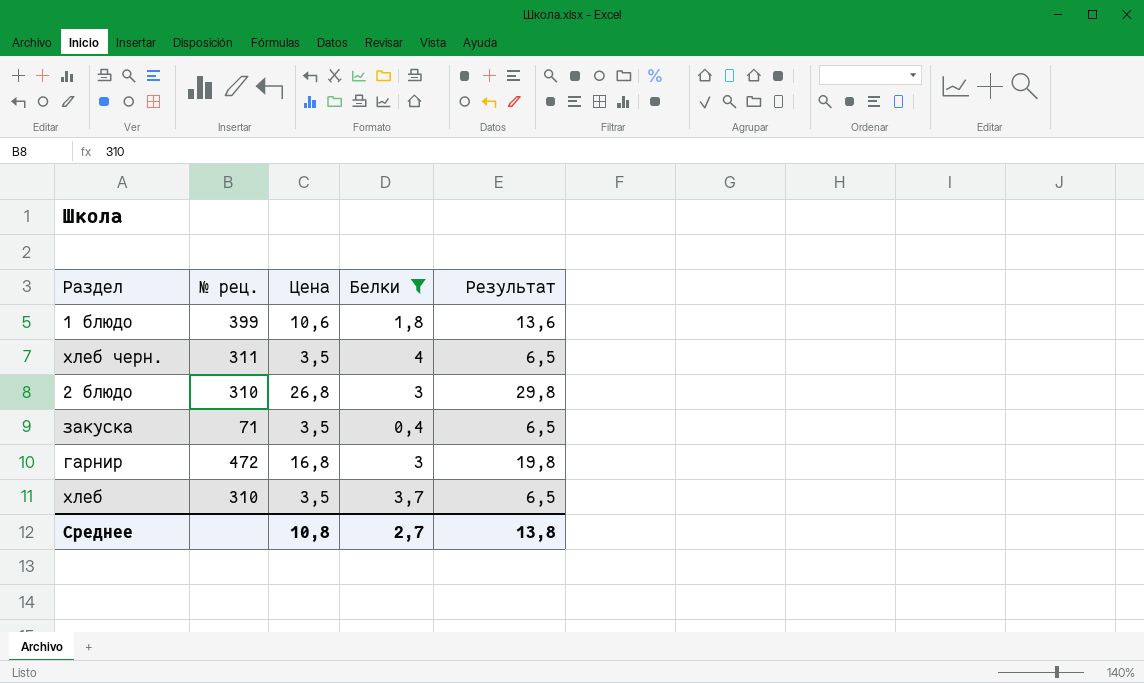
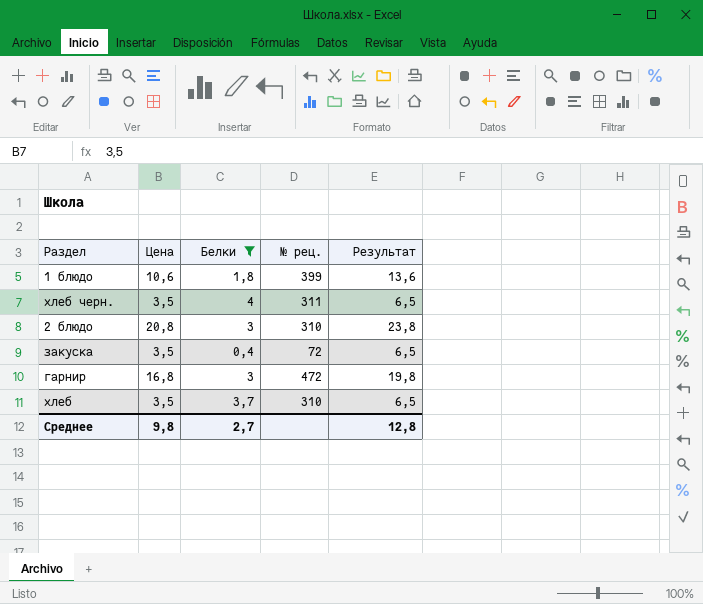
column № рец. | position: 2 -> 4
2 блюдо | Цена: 26,8 -> 20,8
2 блюдо | Результат: 29,8 -> 23,8
закуска | № рец.: 71 -> 72
Среднее | Цена: 10,8 -> 9,8
Среднее | Результат: 13,8 -> 12,8

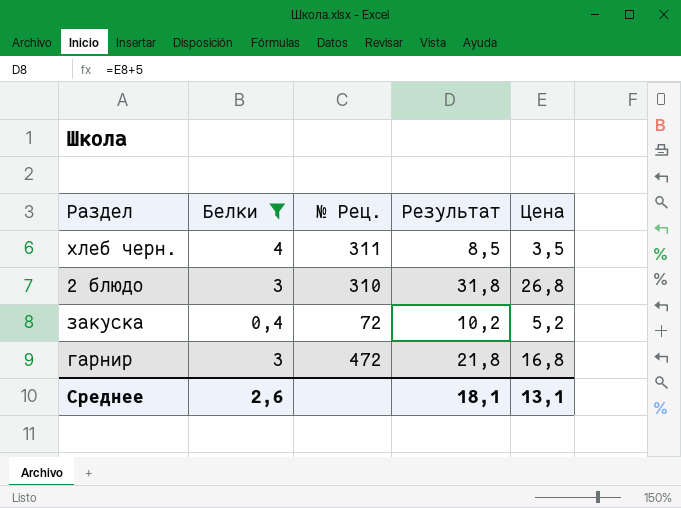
column name: № рец. -> № Рец.
column Результат | formula: [Цена] + 3 -> [Цена] + 5
column Цена | position: 2 -> 5
row 1 блюдо: 10,6 | 1,8 | 399 | 13,6 -> none
row хлеб: 3,5 | 3,7 | 310 | 6,5 -> none
2 блюдо | Цена: 20,8 -> 26,8
закуска | Цена: 3,5 -> 5,2
Среднее | Белки: 2,7 -> 2,6
Среднее | Результат: 12,8 -> 18,1
Среднее | Цена: 9,8 -> 13,1

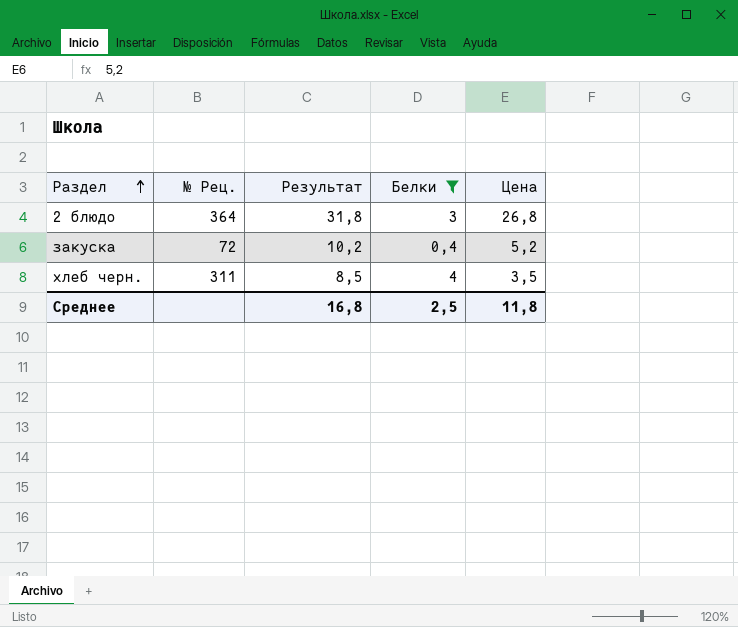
row order: none -> Раздел ascending
column Белки | position: 2 -> 4
row гарнир: 3 | 472 | 21,8 | 16,8 -> none
2 блюдо | № Рец.: 310 -> 364
Среднее | Результат: 18,1 -> 16,8
Среднее | Белки: 2,6 -> 2,5
Среднее | Цена: 13,1 -> 11,8

